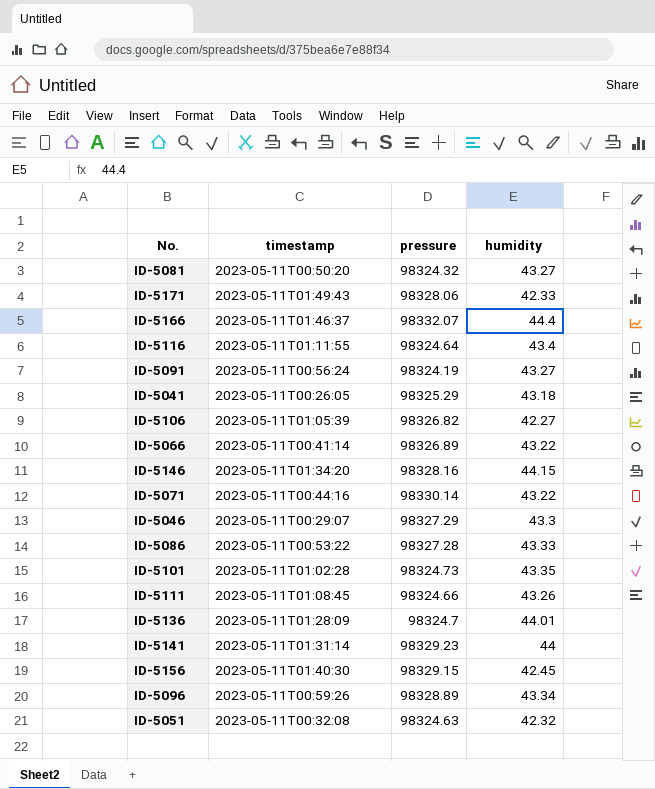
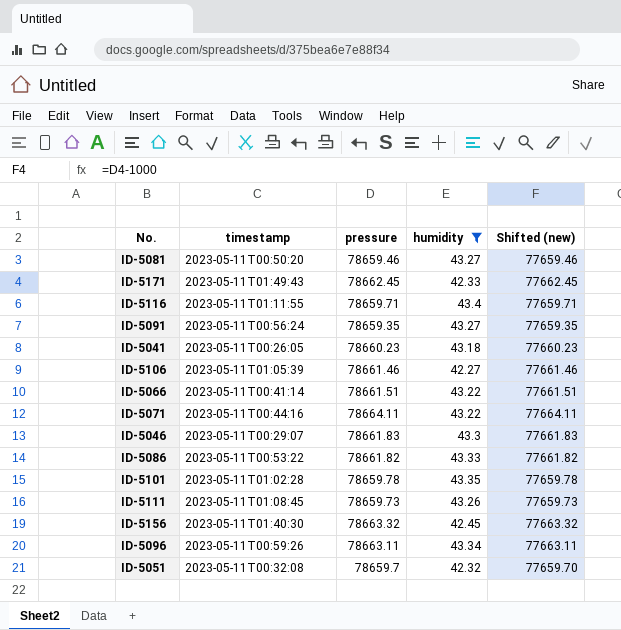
filter: none -> humidity <= 43.4
column Shifted (new) | formula: none -> [pressure] - 1000
ID-5081 | pressure: 98324.32 -> 78659.46
ID-5171 | pressure: 98328.06 -> 78662.45
ID-5116 | pressure: 98324.64 -> 78659.71
ID-5091 | pressure: 98324.19 -> 78659.35
ID-5041 | pressure: 98325.29 -> 78660.23
ID-5106 | pressure: 98326.82 -> 78661.46
ID-5066 | pressure: 98326.89 -> 78661.51
ID-5071 | pressure: 98330.14 -> 78664.11
ID-5046 | pressure: 98327.29 -> 78661.83
ID-5086 | pressure: 98327.28 -> 78661.82
ID-5101 | pressure: 98324.73 -> 78659.78
ID-5111 | pressure: 98324.66 -> 78659.73
ID-5156 | pressure: 98329.15 -> 78663.32
ID-5096 | pressure: 98328.89 -> 78663.11
ID-5051 | pressure: 98324.63 -> 78659.7

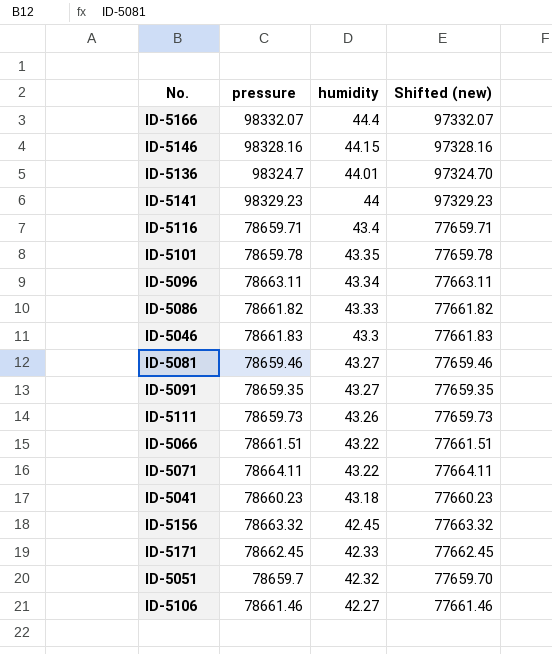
filter: humidity <= 43.4 -> none
row order: none -> humidity descending
column timestamp | position: 2 -> none

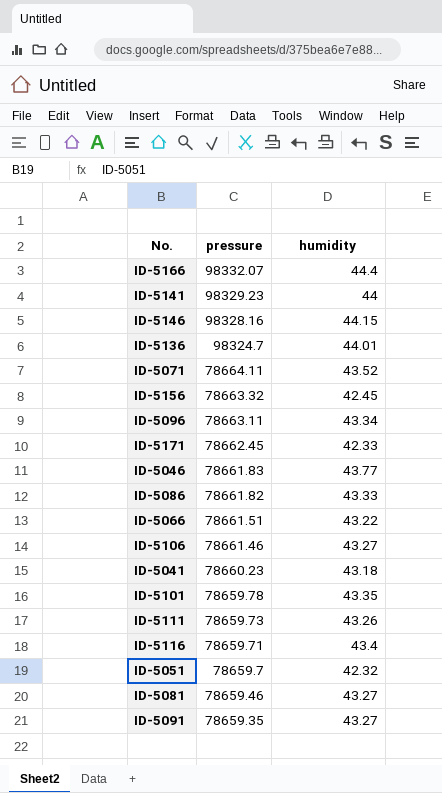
row order: humidity descending -> pressure descending
column Shifted (new) | formula: [pressure] - 1000 -> none
ID-5071 | humidity: 43.22 -> 43.52
ID-5046 | humidity: 43.3 -> 43.77
ID-5106 | humidity: 42.27 -> 43.27

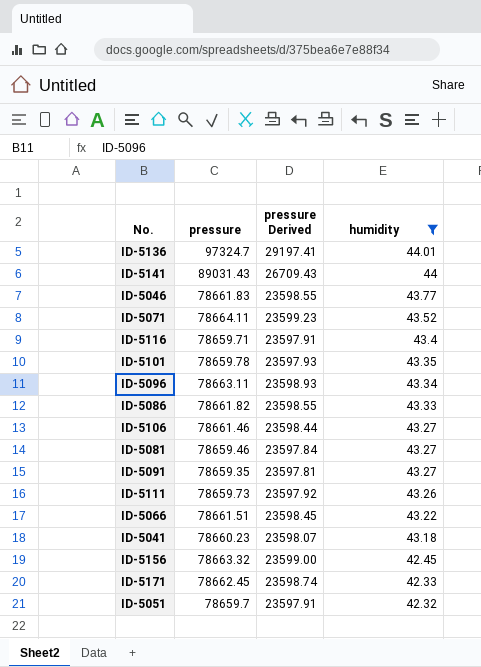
filter: none -> humidity <= 44.01
row order: pressure descending -> humidity descending
column pressure Derived | formula: none -> [pressure] * 0.3
ID-5136 | pressure: 98324.7 -> 97324.7
ID-5141 | pressure: 98329.23 -> 89031.43

